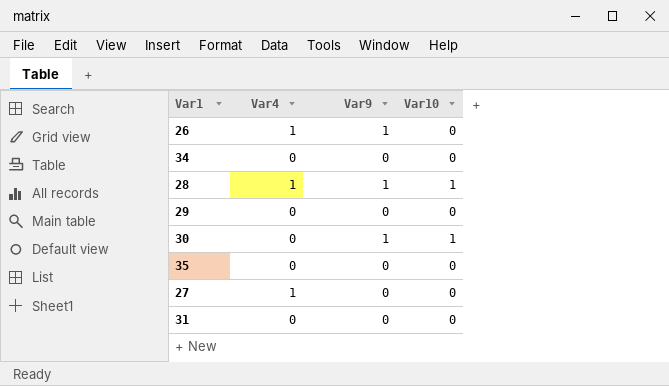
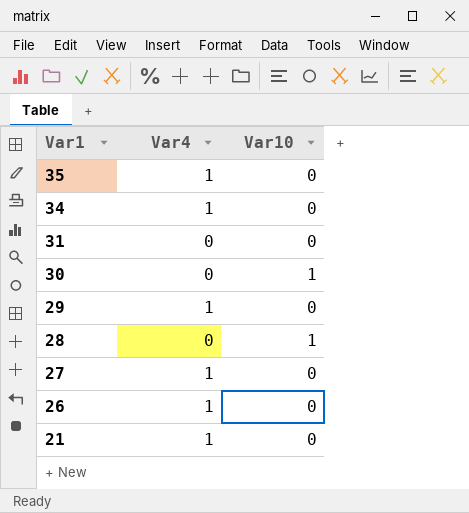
row order: none -> Var1 descending
column Var9 | position: 3 -> none
35 | Var4: 0 -> 1
34 | Var4: 0 -> 1
29 | Var4: 0 -> 1
28 | Var4: 1 -> 0
row 21: none -> 1 | 0

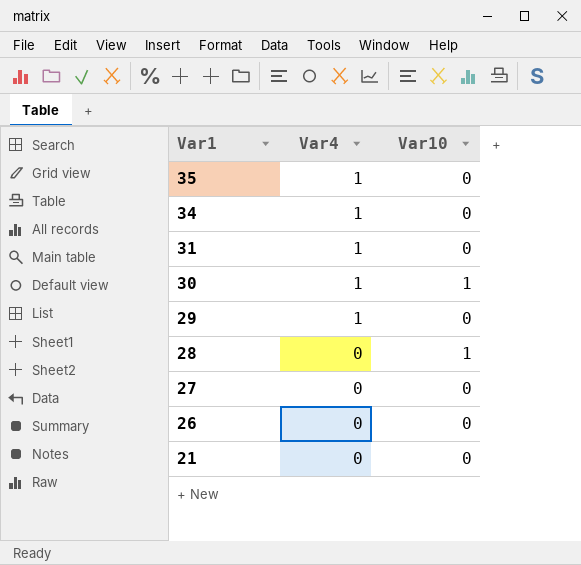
31 | Var4: 0 -> 1
30 | Var4: 0 -> 1
27 | Var4: 1 -> 0
26 | Var4: 1 -> 0
21 | Var4: 1 -> 0

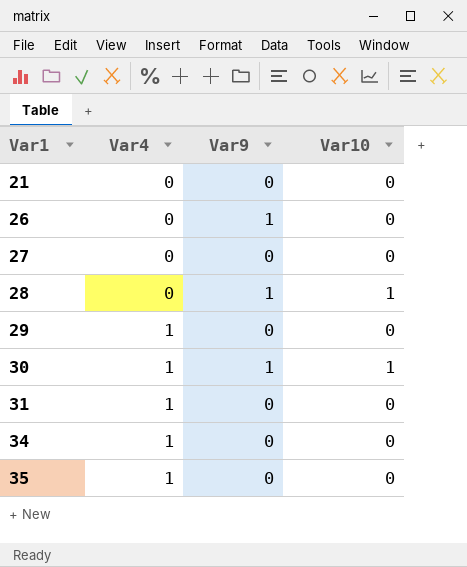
row order: Var1 descending -> Var1 ascending
column Var9 | position: none -> 3

